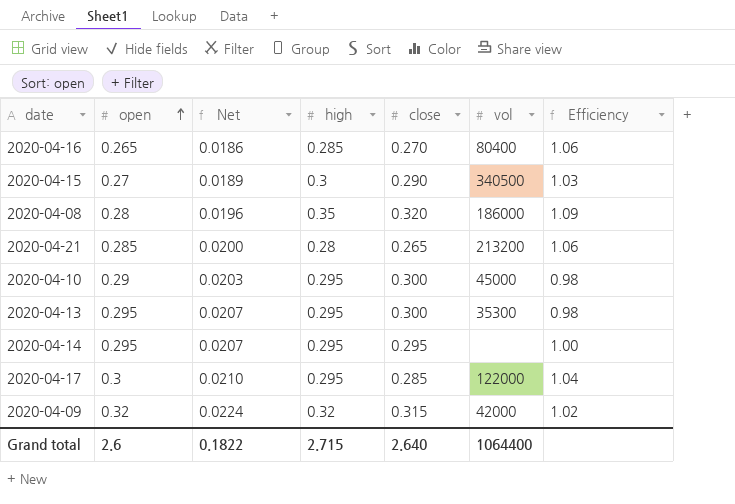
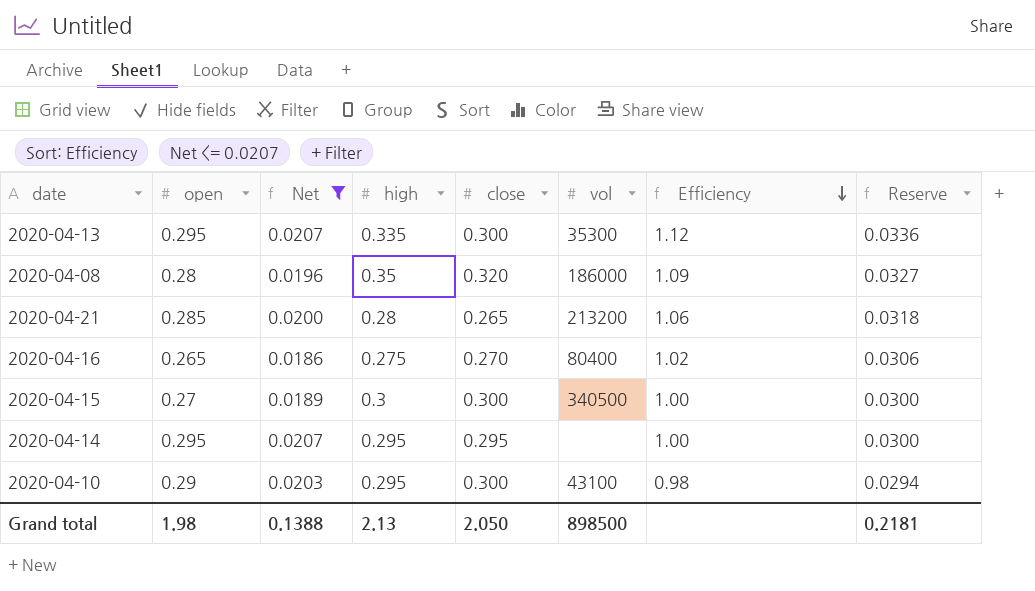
filter: none -> Net <= 0.0207
row order: open ascending -> Efficiency descending
column Reserve | formula: none -> [Efficiency] * 0.03
2020-04-13 | high: 0.295 -> 0.335
2020-04-13 | Efficiency: 0.98 -> 1.12
2020-04-16 | high: 0.285 -> 0.275
2020-04-16 | Efficiency: 1.06 -> 1.02
2020-04-15 | close: 0.290 -> 0.300
2020-04-15 | Efficiency: 1.03 -> 1.00
2020-04-10 | vol: 45000 -> 43100
Grand total | open: 2.6 -> 1.98
Grand total | Net: 0.1822 -> 0.1388
Grand total | high: 2.715 -> 2.13
Grand total | close: 2.640 -> 2.050
Grand total | vol: 1064400 -> 898500

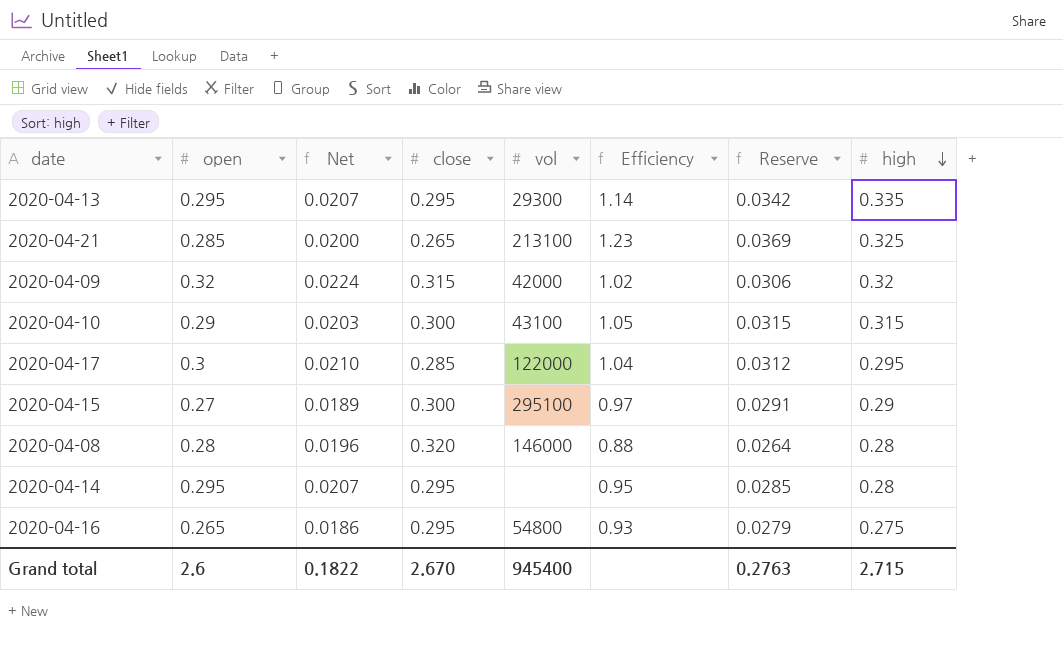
filter: Net <= 0.0207 -> none
row order: Efficiency descending -> high descending
column high | position: 4 -> 8
2020-04-13 | close: 0.300 -> 0.295
2020-04-13 | vol: 35300 -> 29300
2020-04-13 | Efficiency: 1.12 -> 1.14
2020-04-13 | Reserve: 0.0336 -> 0.0342
2020-04-21 | vol: 213200 -> 213100
2020-04-21 | Efficiency: 1.06 -> 1.23
2020-04-21 | Reserve: 0.0318 -> 0.0369
2020-04-21 | high: 0.28 -> 0.325
2020-04-10 | Efficiency: 0.98 -> 1.05
2020-04-10 | Reserve: 0.0294 -> 0.0315
2020-04-10 | high: 0.295 -> 0.315
2020-04-15 | vol: 340500 -> 295100
2020-04-15 | Efficiency: 1.00 -> 0.97
2020-04-15 | Reserve: 0.0300 -> 0.0291
2020-04-15 | high: 0.3 -> 0.29
2020-04-08 | vol: 186000 -> 146000
2020-04-08 | Efficiency: 1.09 -> 0.88
2020-04-08 | Reserve: 0.0327 -> 0.0264
2020-04-08 | high: 0.35 -> 0.28
2020-04-14 | Efficiency: 1.00 -> 0.95
2020-04-14 | Reserve: 0.0300 -> 0.0285
2020-04-14 | high: 0.295 -> 0.28
2020-04-16 | close: 0.270 -> 0.295
2020-04-16 | vol: 80400 -> 54800
2020-04-16 | Efficiency: 1.02 -> 0.93
2020-04-16 | Reserve: 0.0306 -> 0.0279
Grand total | open: 1.98 -> 2.6
Grand total | Net: 0.1388 -> 0.1822
Grand total | close: 2.050 -> 2.670
Grand total | vol: 898500 -> 945400
Grand total | Reserve: 0.2181 -> 0.2763
Grand total | high: 2.13 -> 2.715

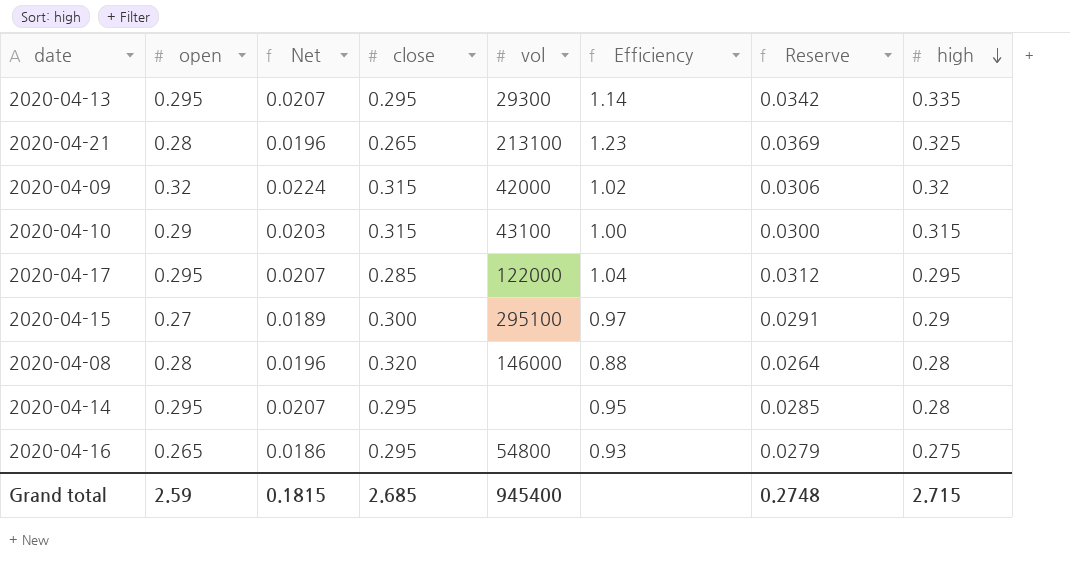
2020-04-21 | open: 0.285 -> 0.28
2020-04-21 | Net: 0.0200 -> 0.0196
2020-04-10 | close: 0.300 -> 0.315
2020-04-10 | Efficiency: 1.05 -> 1.00
2020-04-10 | Reserve: 0.0315 -> 0.0300
2020-04-17 | open: 0.3 -> 0.295
2020-04-17 | Net: 0.0210 -> 0.0207
Grand total | open: 2.6 -> 2.59
Grand total | Net: 0.1822 -> 0.1815
Grand total | close: 2.670 -> 2.685
Grand total | Reserve: 0.2763 -> 0.2748

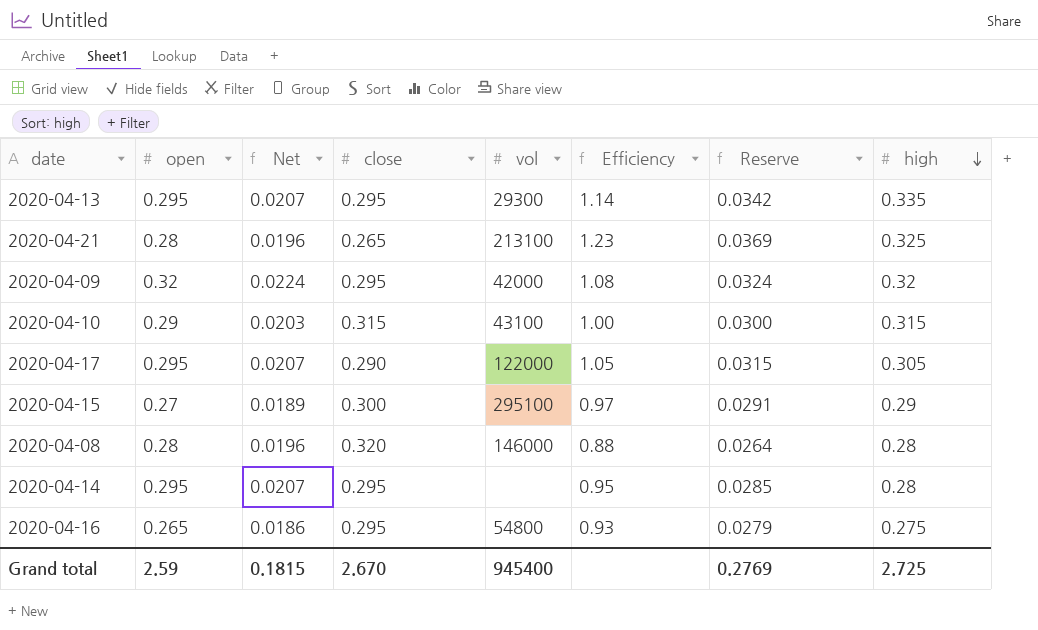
2020-04-09 | close: 0.315 -> 0.295
2020-04-09 | Efficiency: 1.02 -> 1.08
2020-04-09 | Reserve: 0.0306 -> 0.0324
2020-04-17 | close: 0.285 -> 0.290
2020-04-17 | Efficiency: 1.04 -> 1.05
2020-04-17 | Reserve: 0.0312 -> 0.0315
2020-04-17 | high: 0.295 -> 0.305
Grand total | close: 2.685 -> 2.670
Grand total | Reserve: 0.2748 -> 0.2769
Grand total | high: 2.715 -> 2.725

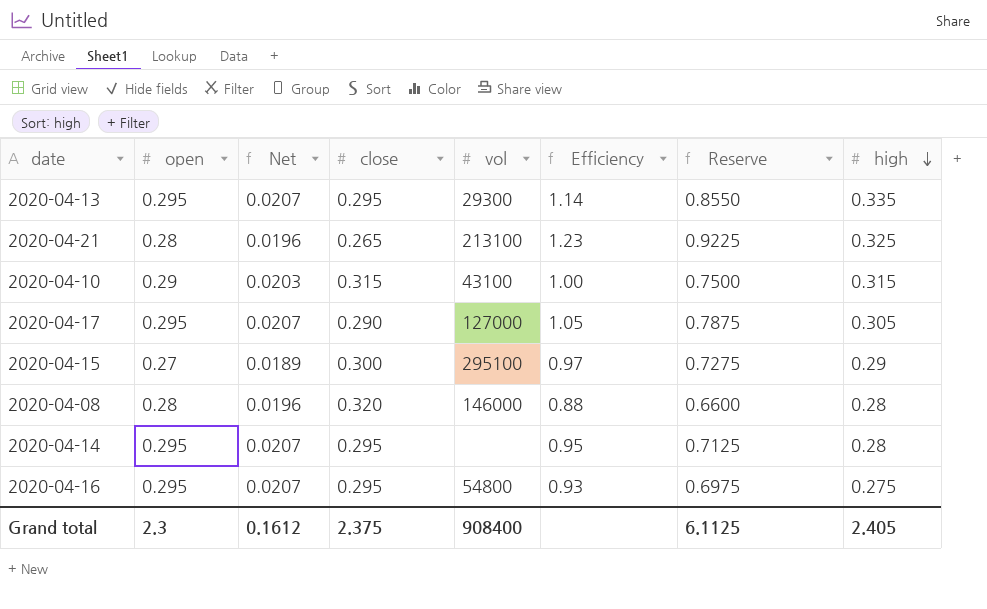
column Reserve | formula: [Efficiency] * 0.03 -> [Efficiency] * 0.75
row 2020-04-09: 0.32 | 0.0224 | 0.295 | 42000 | 1.08 | 0.0324 | 0.32 -> none
2020-04-17 | vol: 122000 -> 127000
2020-04-16 | open: 0.265 -> 0.295
2020-04-16 | Net: 0.0186 -> 0.0207
Grand total | open: 2.59 -> 2.3
Grand total | Net: 0.1815 -> 0.1612
Grand total | close: 2.670 -> 2.375
Grand total | vol: 945400 -> 908400
Grand total | Reserve: 0.2769 -> 6.1125
Grand total | high: 2.725 -> 2.405

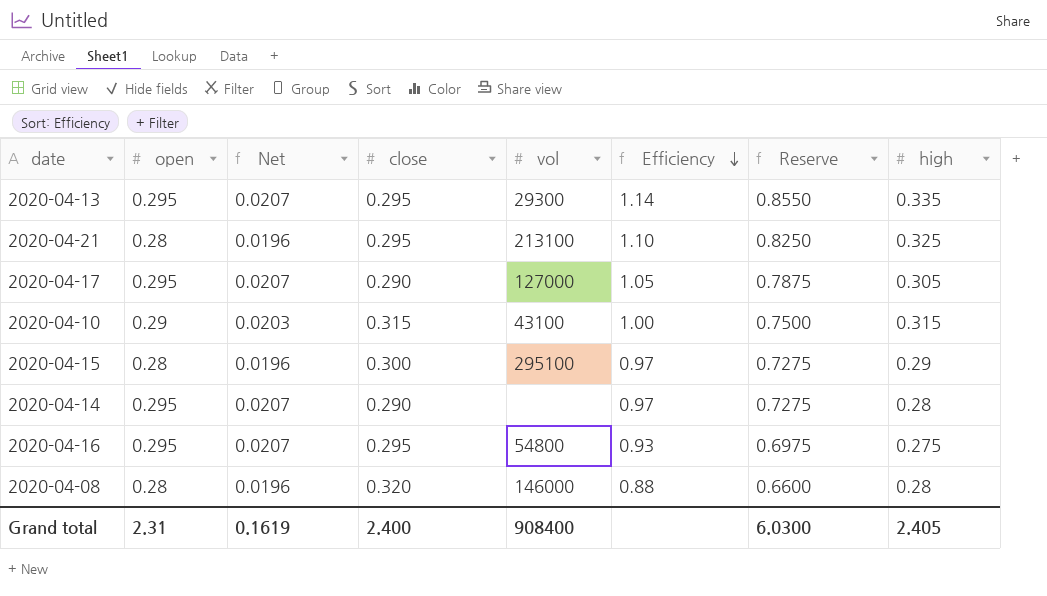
row order: high descending -> Efficiency descending
2020-04-21 | close: 0.265 -> 0.295
2020-04-21 | Efficiency: 1.23 -> 1.10
2020-04-21 | Reserve: 0.9225 -> 0.8250
2020-04-15 | open: 0.27 -> 0.28
2020-04-15 | Net: 0.0189 -> 0.0196
2020-04-14 | close: 0.295 -> 0.290
2020-04-14 | Efficiency: 0.95 -> 0.97
2020-04-14 | Reserve: 0.7125 -> 0.7275
Grand total | open: 2.3 -> 2.31
Grand total | Net: 0.1612 -> 0.1619
Grand total | close: 2.375 -> 2.400
Grand total | Reserve: 6.1125 -> 6.0300

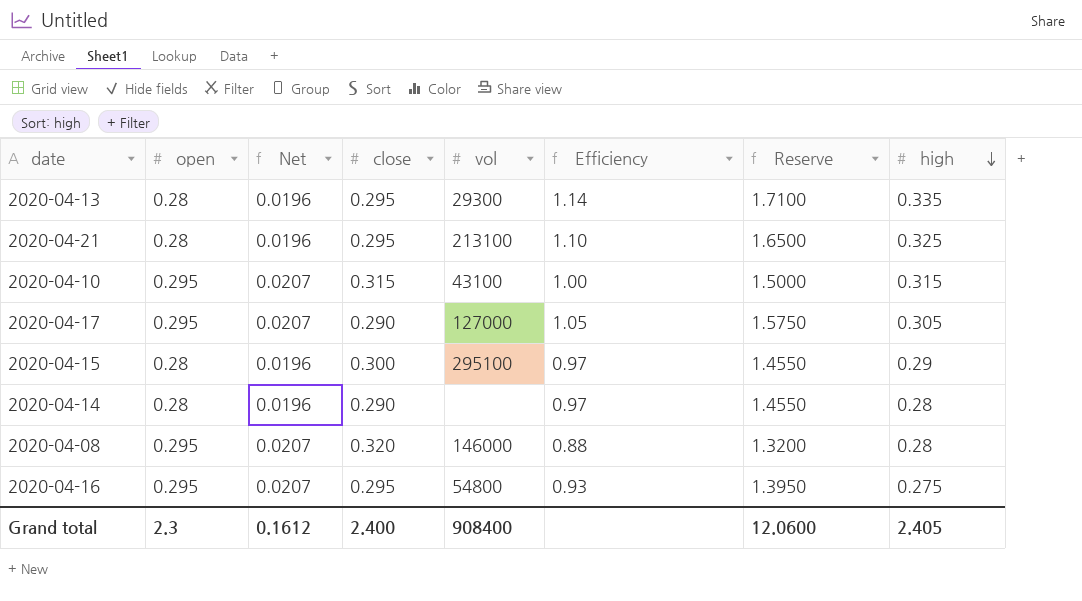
row order: Efficiency descending -> high descending
column Reserve | formula: [Efficiency] * 0.75 -> [Efficiency] * 1.5
2020-04-13 | open: 0.295 -> 0.28
2020-04-13 | Net: 0.0207 -> 0.0196
2020-04-10 | open: 0.29 -> 0.295
2020-04-10 | Net: 0.0203 -> 0.0207
2020-04-14 | open: 0.295 -> 0.28
2020-04-14 | Net: 0.0207 -> 0.0196
2020-04-08 | open: 0.28 -> 0.295
2020-04-08 | Net: 0.0196 -> 0.0207
Grand total | open: 2.31 -> 2.3
Grand total | Net: 0.1619 -> 0.1612
Grand total | Reserve: 6.0300 -> 12.0600

